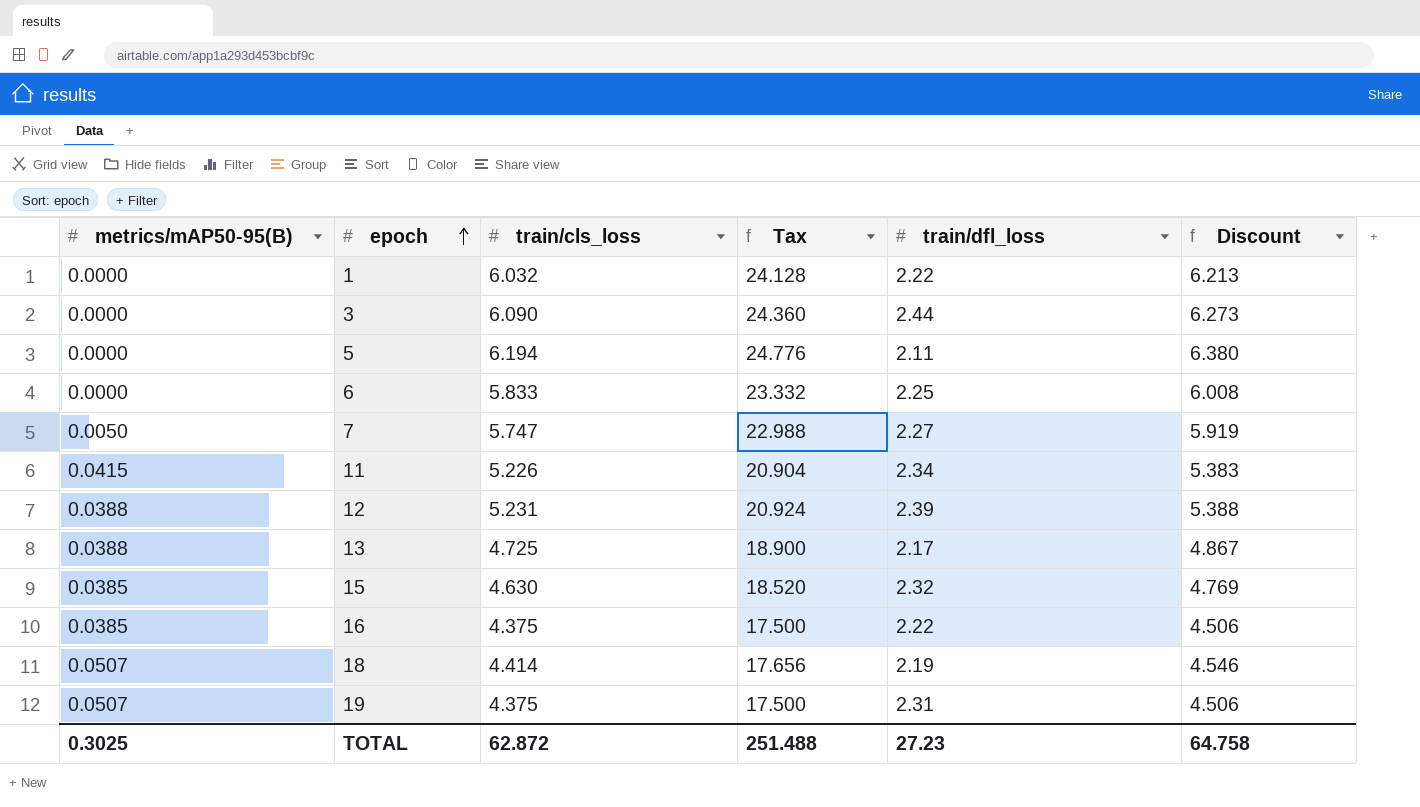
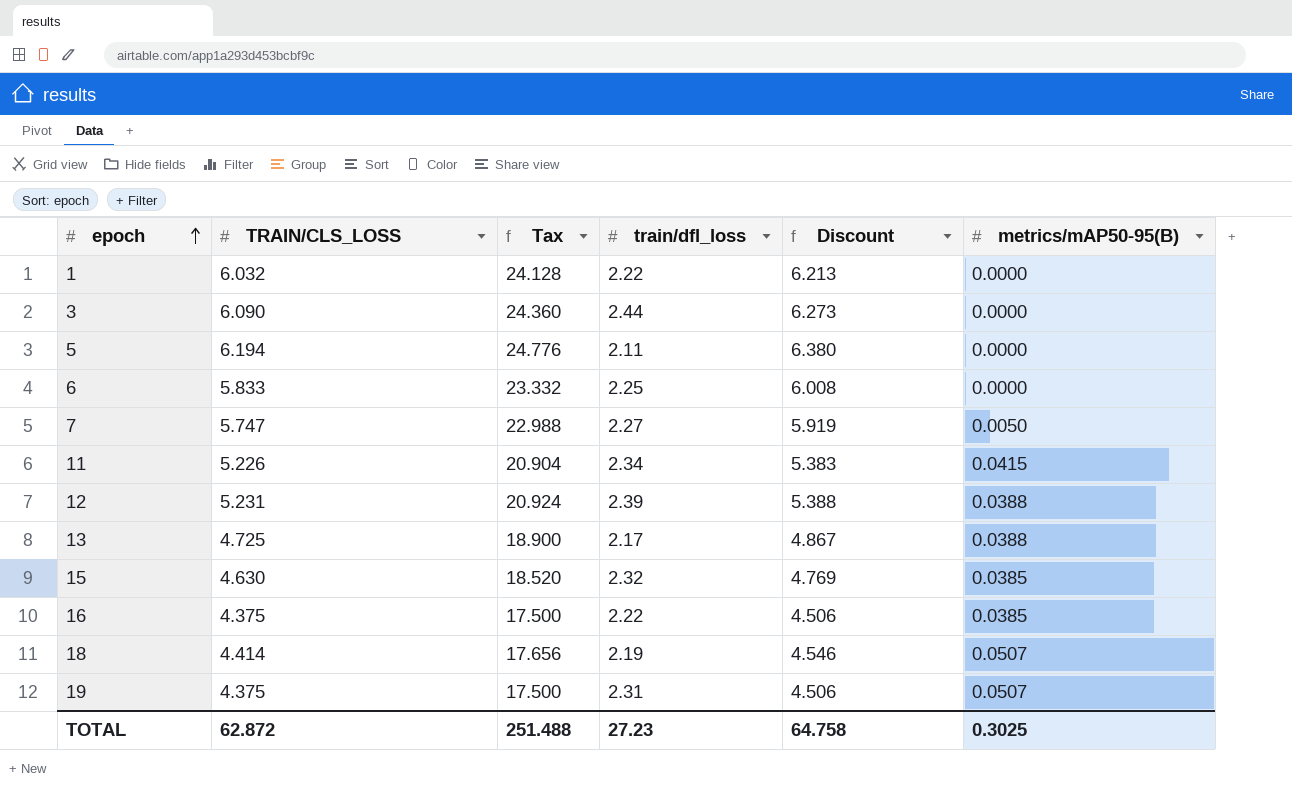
column name: train/cls_loss -> TRAIN/CLS_LOSS
column metrics/mAP50-95(B) | position: 1 -> 6

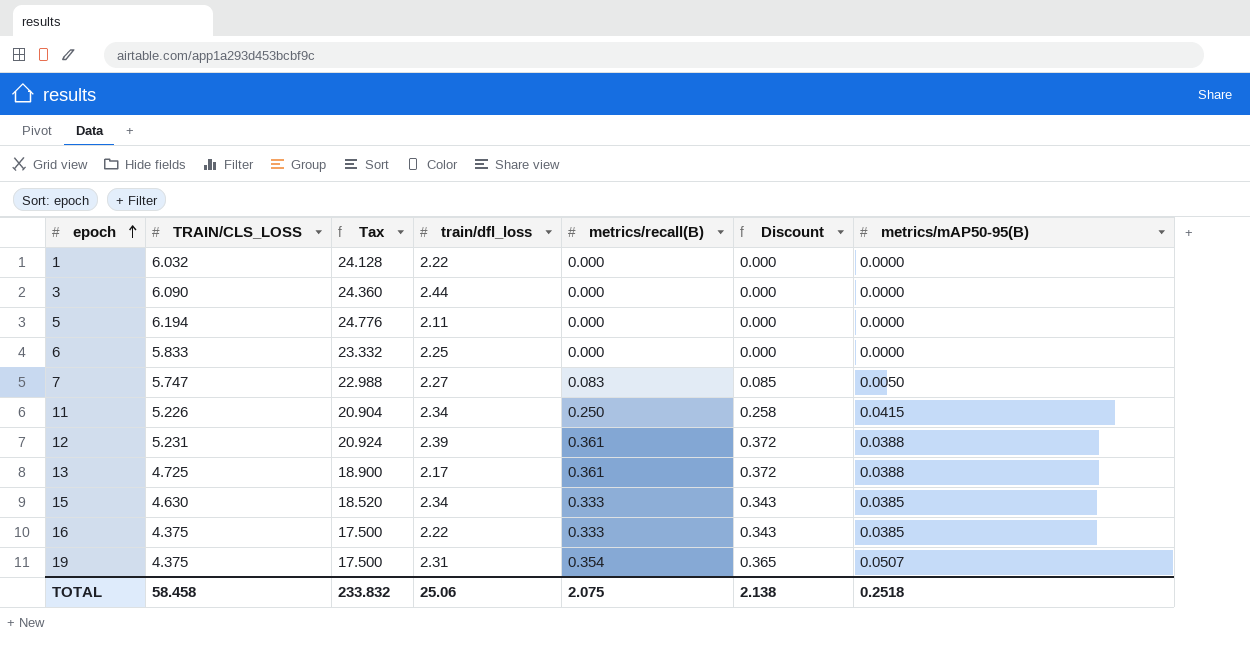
column metrics/recall(B) | position: none -> 5
column Discount | formula: [TRAIN/CLS_LOSS] * 1.03 -> [metrics/recall(B)] * 1.03
row 18: 4.414 | 17.656 | 2.19 | 4.546 | 0.0507 -> none
15 | train/dfl_loss: 2.32 -> 2.34
TOTAL | TRAIN/CLS_LOSS: 62.872 -> 58.458
TOTAL | Tax: 251.488 -> 233.832
TOTAL | train/dfl_loss: 27.23 -> 25.06
TOTAL | Discount: 64.758 -> 2.138
TOTAL | metrics/mAP50-95(B): 0.3025 -> 0.2518

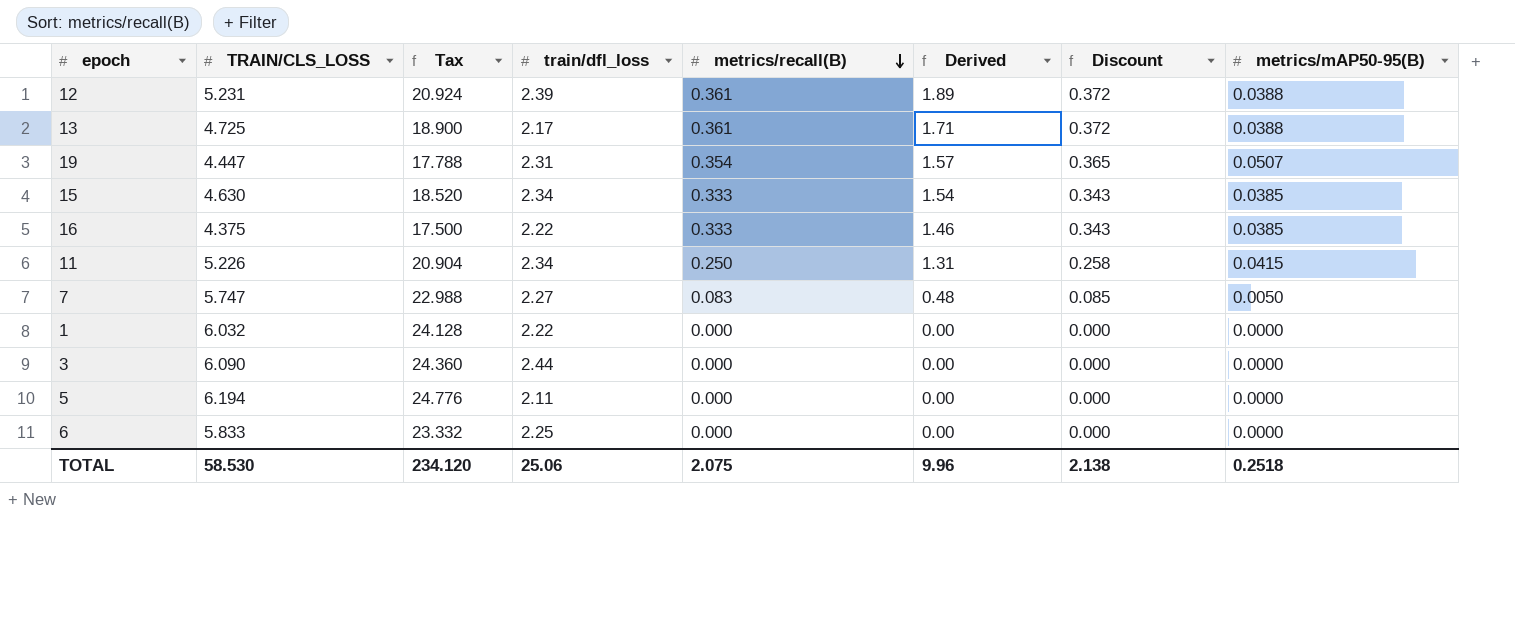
row order: epoch ascending -> metrics/recall(B) descending
column Derived | formula: none -> [TRAIN/CLS_LOSS] * [metrics/recall(B)]
19 | TRAIN/CLS_LOSS: 4.375 -> 4.447
19 | Tax: 17.500 -> 17.788
TOTAL | TRAIN/CLS_LOSS: 58.458 -> 58.530
TOTAL | Tax: 233.832 -> 234.120

